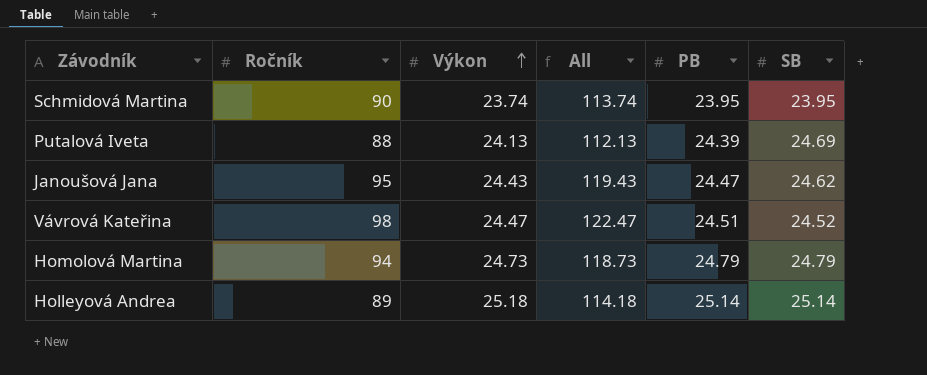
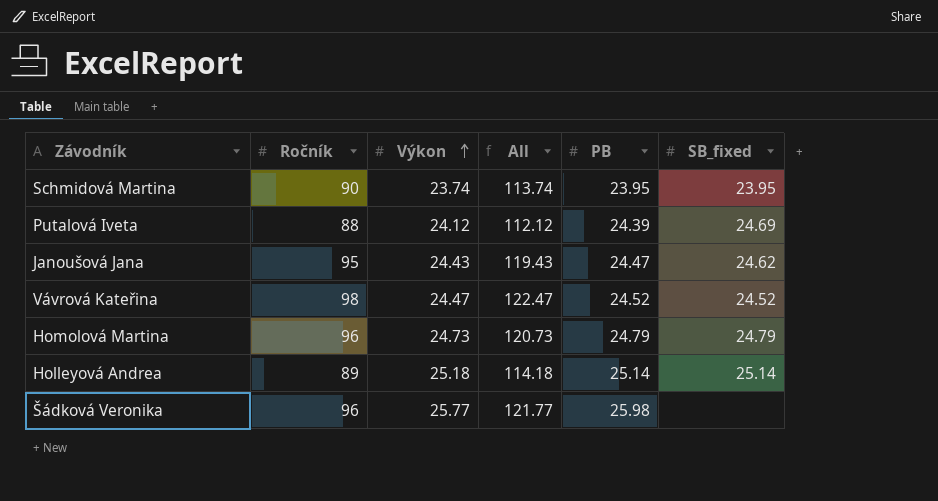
column name: SB -> SB_fixed
Putalová Iveta | Výkon: 24.13 -> 24.12
Putalová Iveta | All: 112.13 -> 112.12
Vávrová Kateřina | PB: 24.51 -> 24.52
Homolová Martina | Ročník: 94 -> 96
Homolová Martina | All: 118.73 -> 120.73
row Šádková Veronika: none -> 96 | 25.77 | 121.77 | 25.98 | none

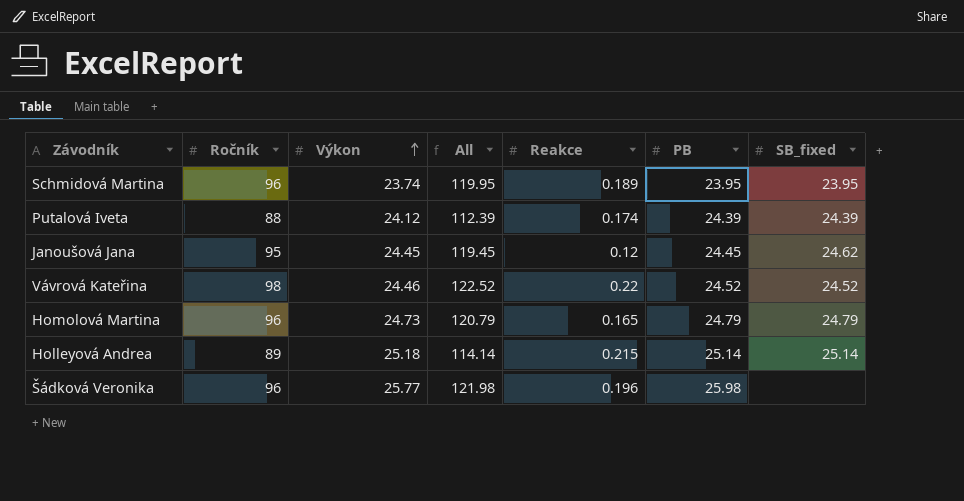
column All | formula: [Ročník] + [Výkon] -> [Ročník] + [PB]
column Reakce | position: none -> 5
Schmidová Martina | Ročník: 90 -> 96
Putalová Iveta | SB_fixed: 24.69 -> 24.39
Janoušová Jana | Výkon: 24.43 -> 24.45
Janoušová Jana | PB: 24.47 -> 24.45
Vávrová Kateřina | Výkon: 24.47 -> 24.46

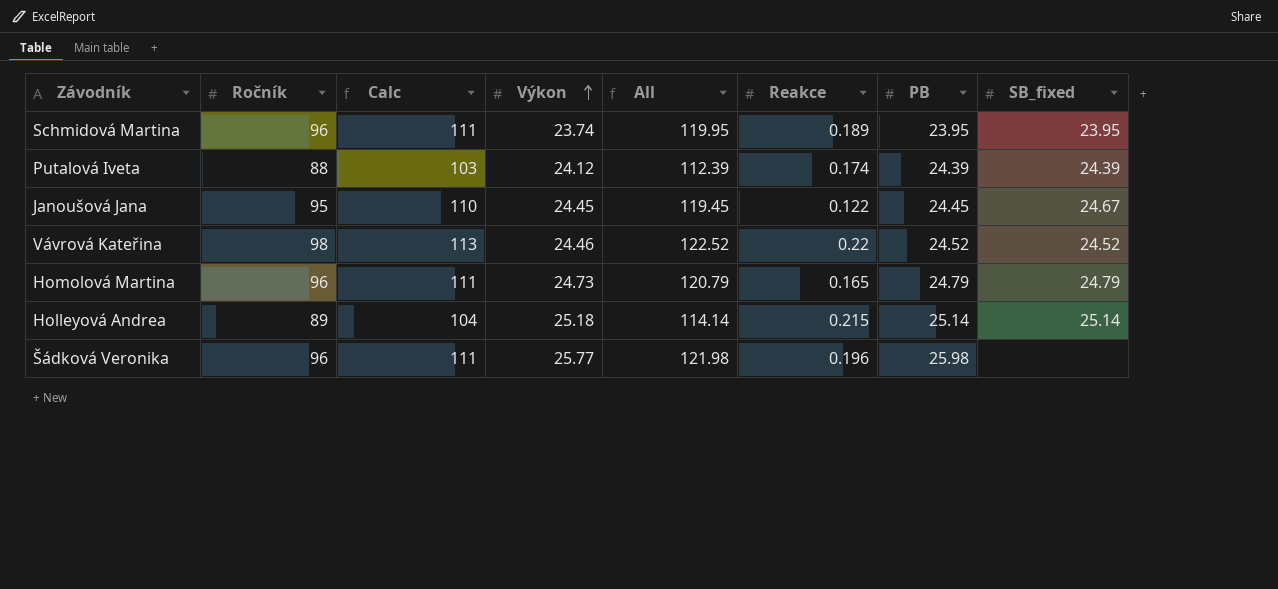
column Calc | formula: none -> [Ročník] + 15
Janoušová Jana | Reakce: 0.12 -> 0.122
Janoušová Jana | SB_fixed: 24.62 -> 24.67

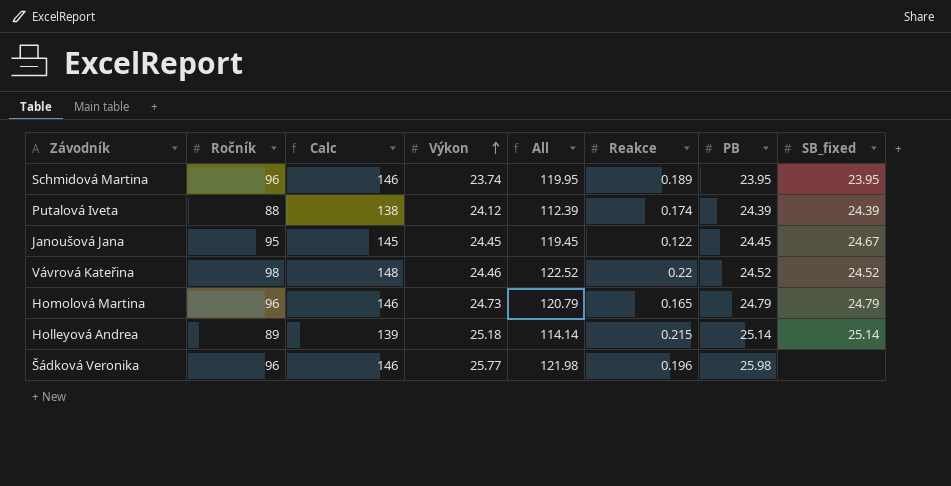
column Calc | formula: [Ročník] + 15 -> [Ročník] + 50

